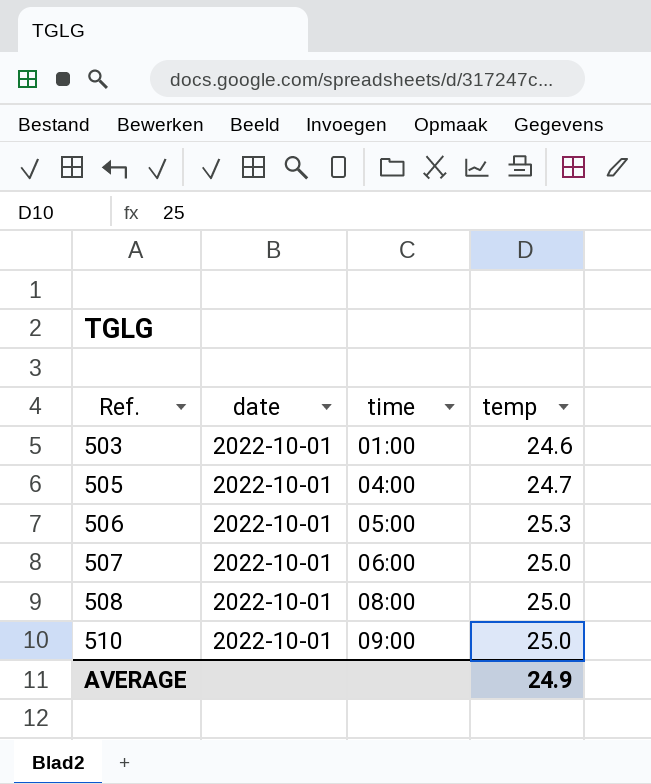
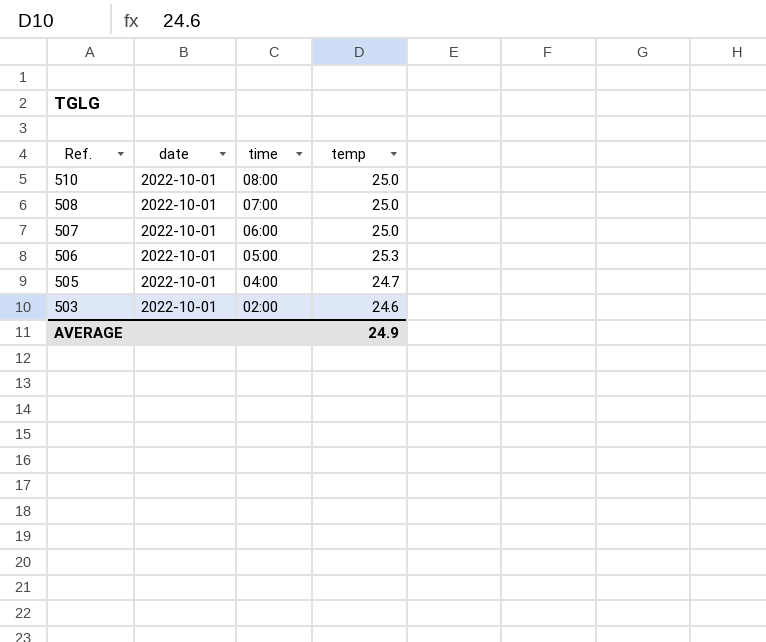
row order: Ref. ascending -> Ref. descending
510 | time: 09:00 -> 08:00
508 | time: 08:00 -> 07:00
503 | time: 01:00 -> 02:00

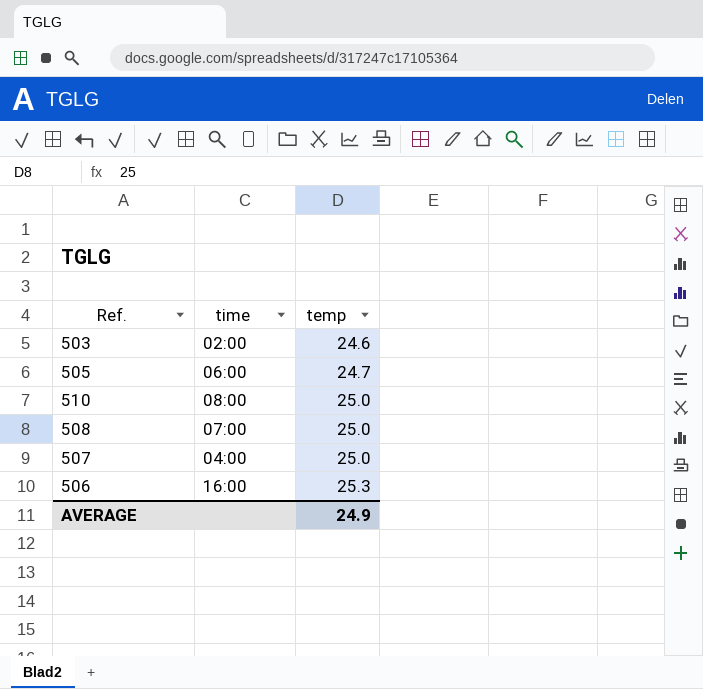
row order: Ref. descending -> temp ascending
column date | position: 2 -> none
505 | time: 04:00 -> 06:00
507 | time: 06:00 -> 04:00
506 | time: 05:00 -> 16:00

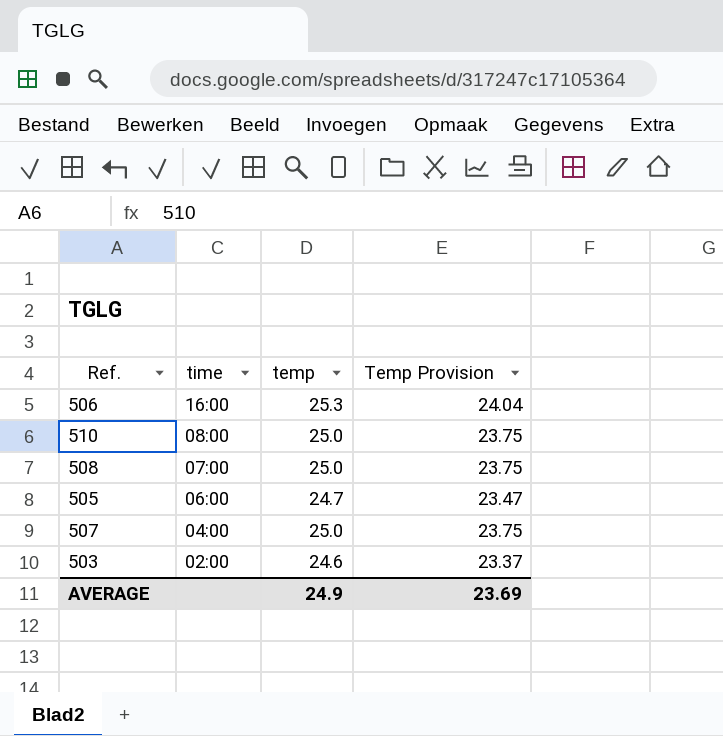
row order: temp ascending -> time descending
column Temp Provision | formula: none -> [temp] * 0.95

